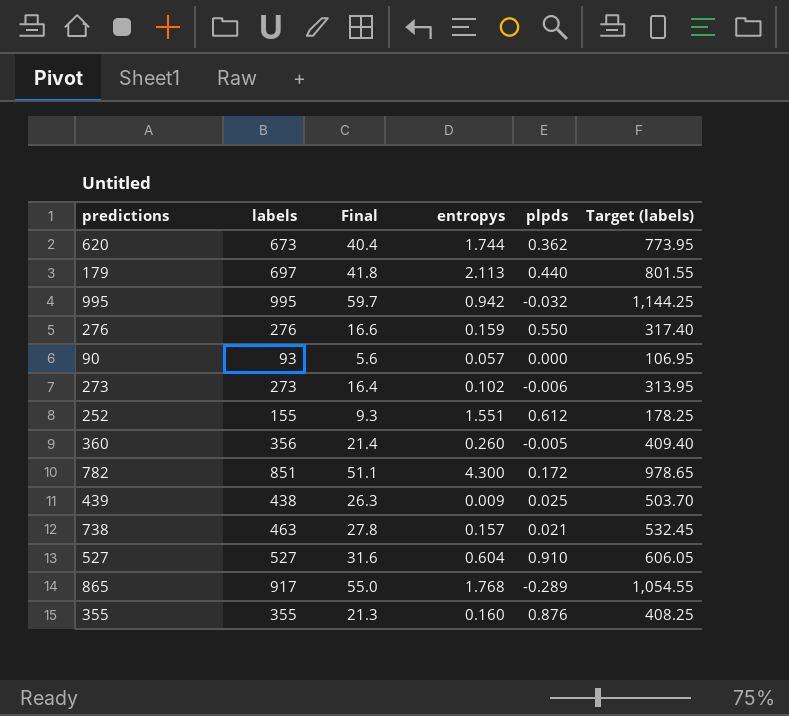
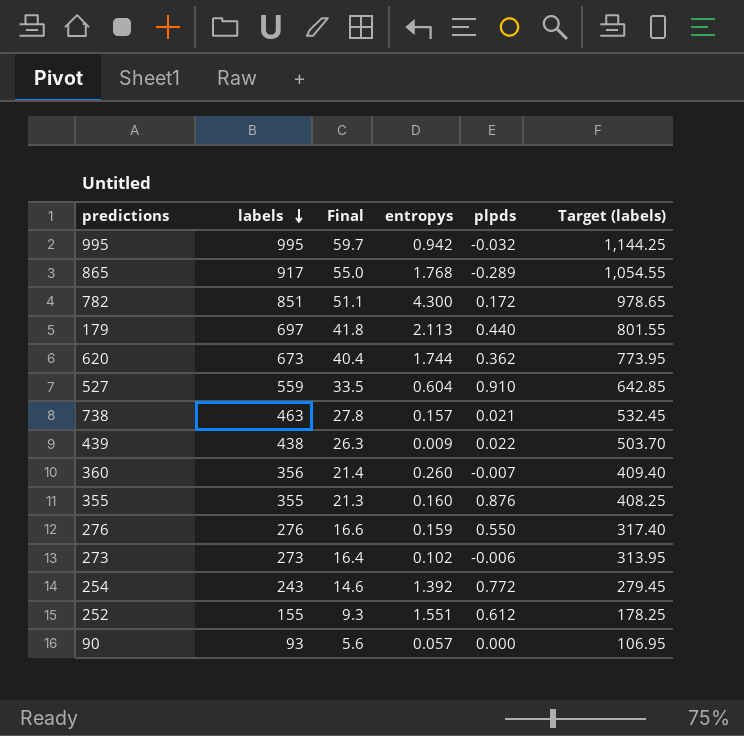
row order: none -> labels descending
527 | labels: 527 -> 559
527 | Final: 31.6 -> 33.5
527 | Target (labels): 606.05 -> 642.85
439 | plpds: 0.025 -> 0.022
360 | plpds: -0.005 -> -0.007
row 254: none -> 243 | 14.6 | 1.392 | 0.772 | 279.45

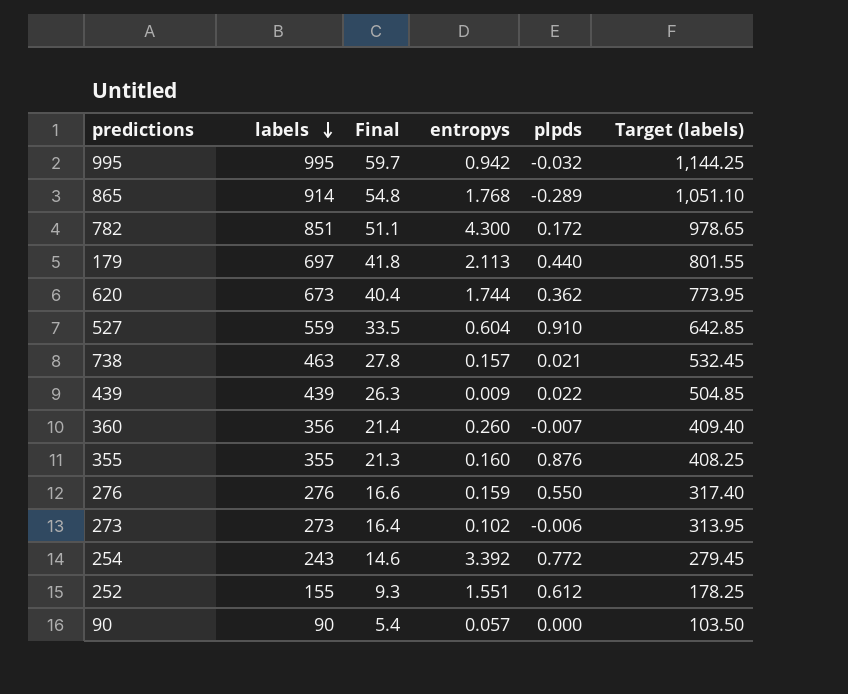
865 | labels: 917 -> 914
865 | Final: 55.0 -> 54.8
865 | Target (labels): 1,054.55 -> 1,051.10
439 | labels: 438 -> 439
439 | Target (labels): 503.70 -> 504.85
254 | entropys: 1.392 -> 3.392
90 | labels: 93 -> 90
90 | Final: 5.6 -> 5.4
90 | Target (labels): 106.95 -> 103.50

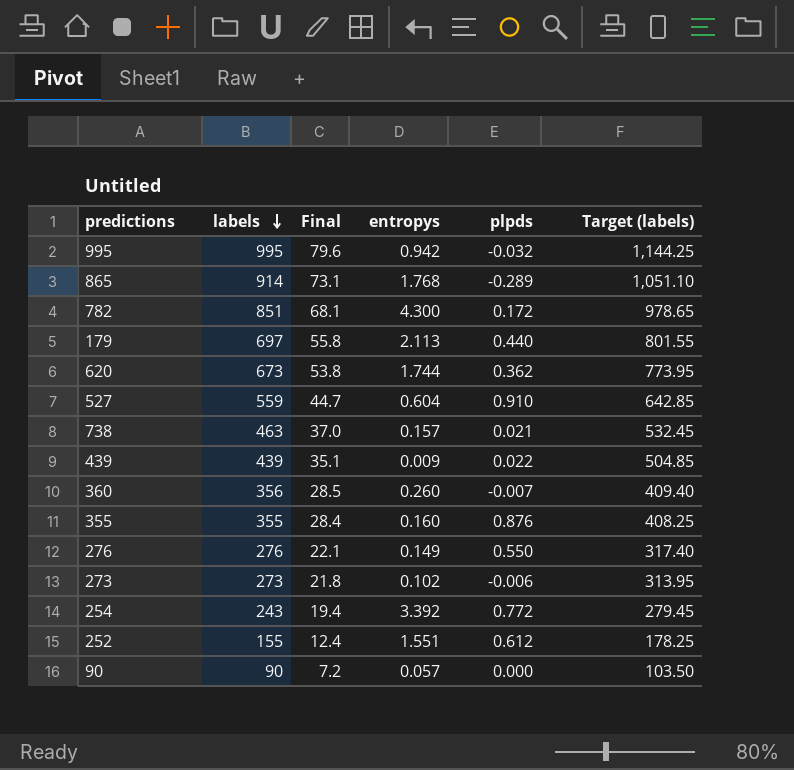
column Final | formula: [labels] * 0.06 -> [labels] * 0.08
276 | entropys: 0.159 -> 0.149

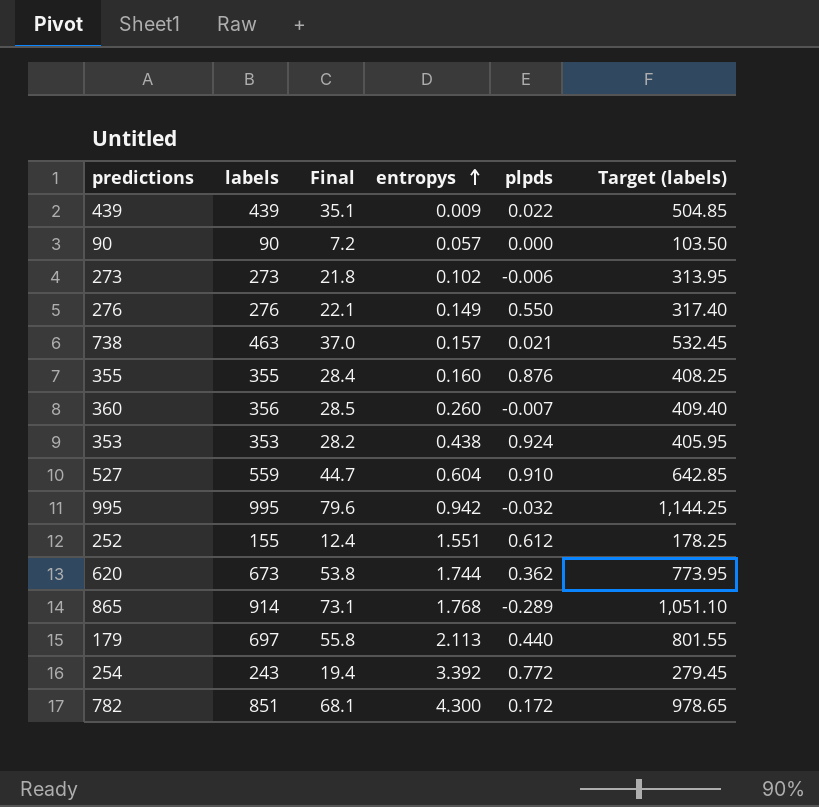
row order: labels descending -> entropys ascending
row 353: none -> 353 | 28.2 | 0.438 | 0.924 | 405.95

